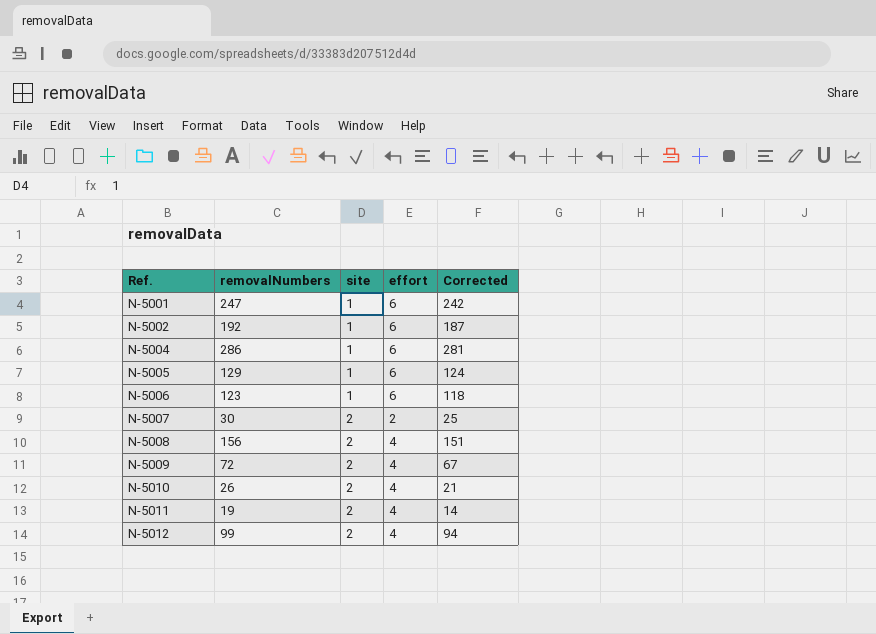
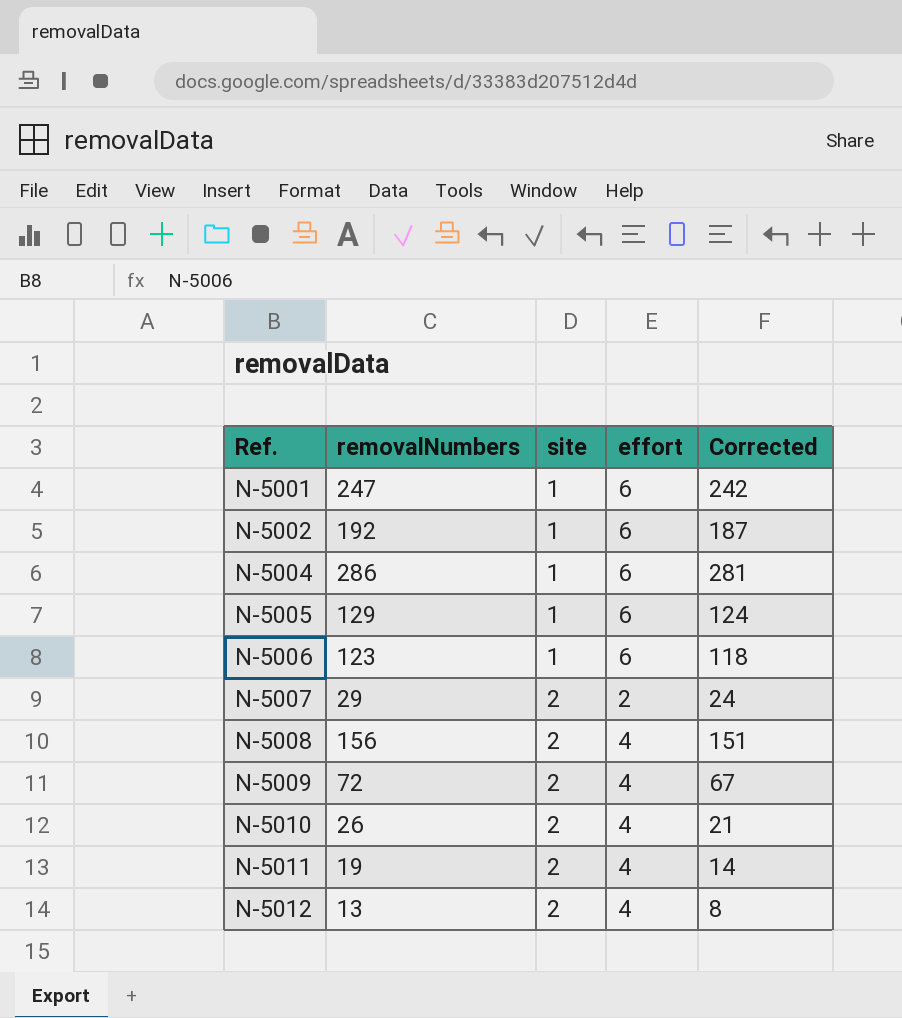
N-5007 | removalNumbers: 30 -> 29
N-5007 | Corrected: 25 -> 24
N-5012 | removalNumbers: 99 -> 13
N-5012 | Corrected: 94 -> 8

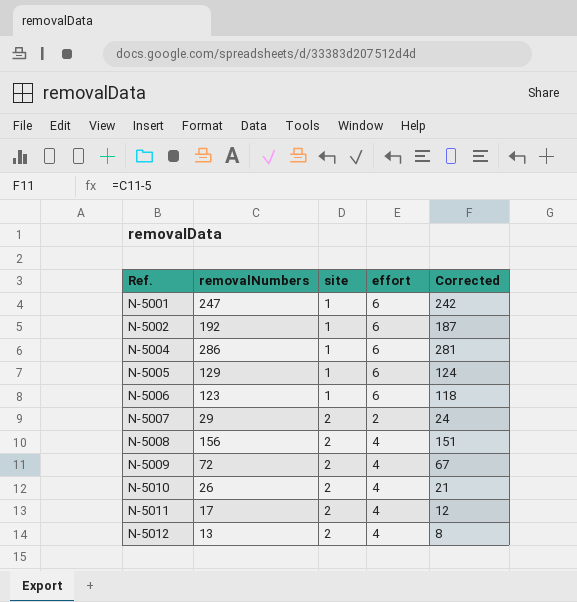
N-5011 | removalNumbers: 19 -> 17
N-5011 | Corrected: 14 -> 12

